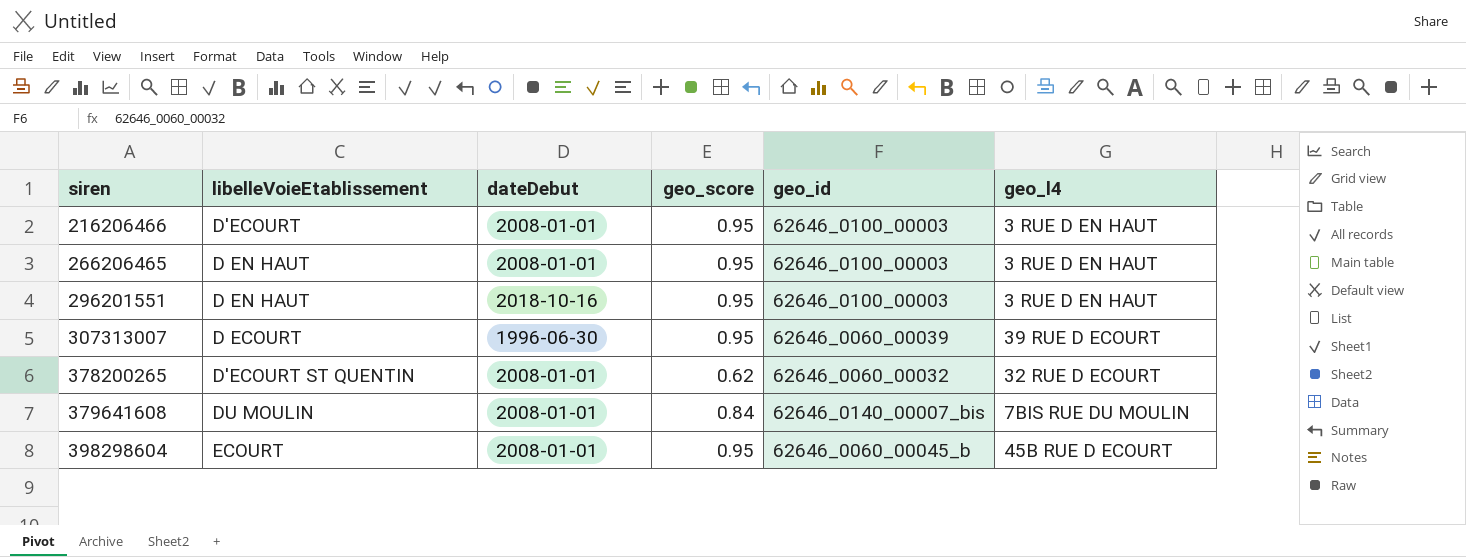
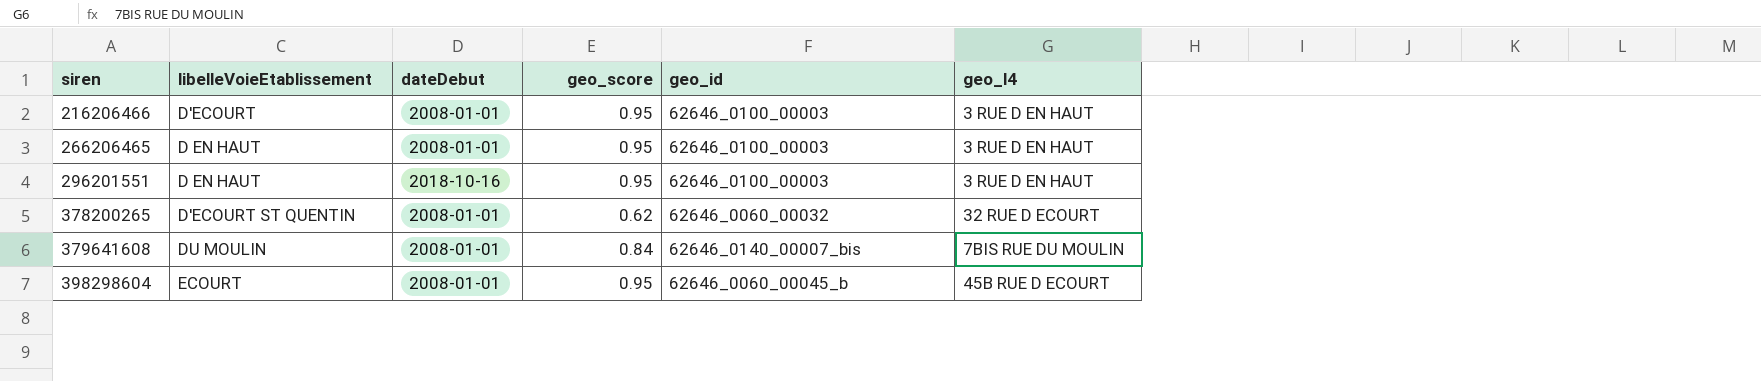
row 307313007: D ECOURT | 1996-06-30 | 0.95 | 62646_0060_00039 | 39 RUE D ECOURT -> none

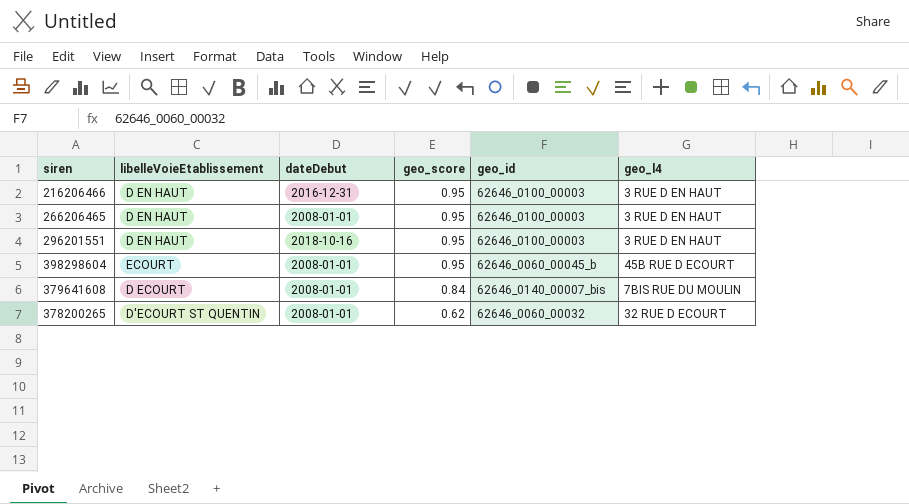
row order: siren ascending -> geo_score descending
216206466 | libelleVoieEtablissement: D'ECOURT -> D EN HAUT
216206466 | dateDebut: 2008-01-01 -> 2016-12-31
379641608 | libelleVoieEtablissement: DU MOULIN -> D ECOURT

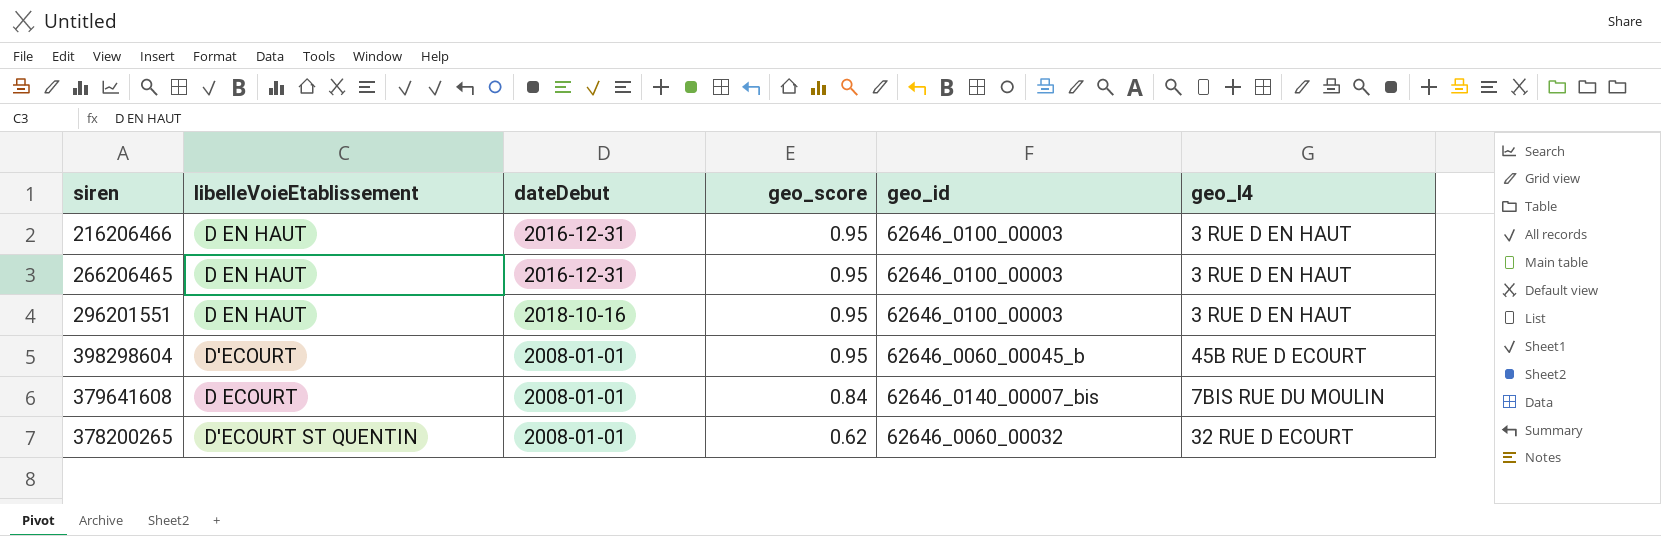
266206465 | dateDebut: 2008-01-01 -> 2016-12-31
398298604 | libelleVoieEtablissement: ECOURT -> D'ECOURT

